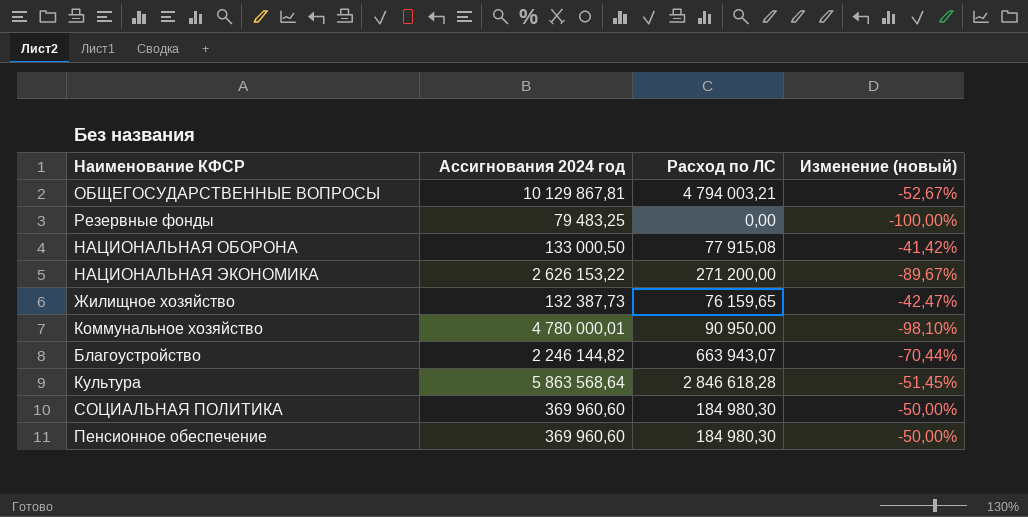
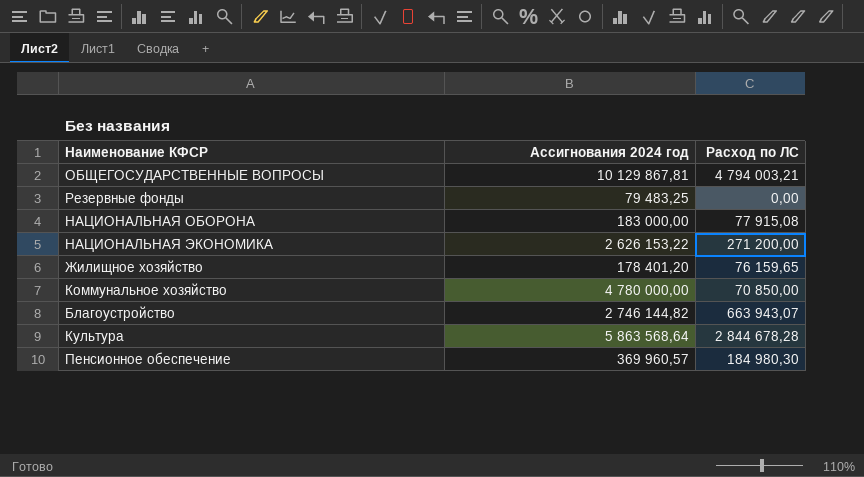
column Изменение (новый) | formula: ([Расход по ЛС] - [Ассигнования 2024 год]) / [Ассигнования 2024 год] -> none
row СОЦИАЛЬНАЯ ПОЛИТИКА: 369 960,60 | 184 980,30 | -50,00% -> none
НАЦИОНАЛЬНАЯ ОБОРОНА | Ассигнования 2024 год: 133 000,50 -> 183 000,00
Жилищное хозяйство | Ассигнования 2024 год: 132 387,73 -> 178 401,20
Коммунальное хозяйство | Ассигнования 2024 год: 4 780 000,01 -> 4 780 000,00
Коммунальное хозяйство | Расход по ЛС: 90 950,00 -> 70 850,00
Благоустройство | Ассигнования 2024 год: 2 246 144,82 -> 2 746 144,82
Культура | Расход по ЛС: 2 846 618,28 -> 2 844 678,28
Пенсионное обеспечение | Ассигнования 2024 год: 369 960,60 -> 369 960,57

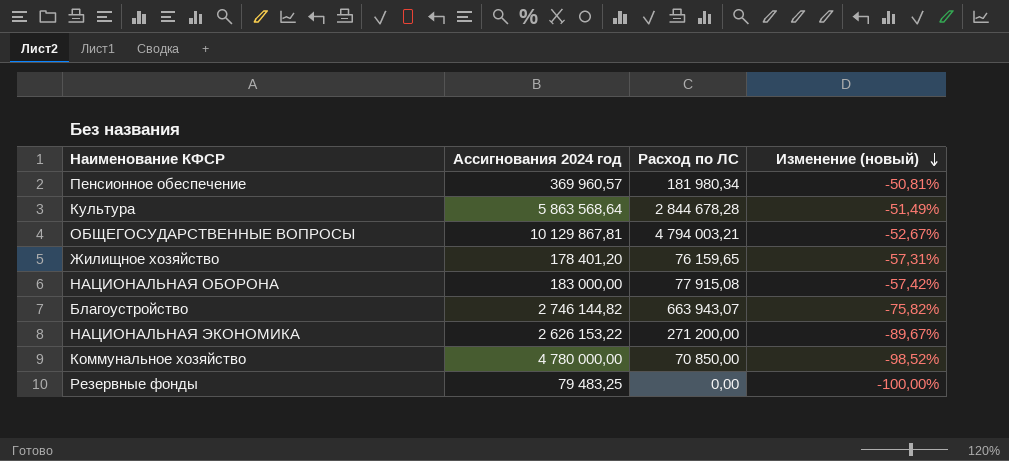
row order: none -> Изменение (новый) descending
column Изменение (новый) | formula: none -> ([Расход по ЛС] - [Ассигнования 2024 год]) / [Ассигнования 2024 год]
Пенсионное обеспечение | Расход по ЛС: 184 980,30 -> 181 980,34

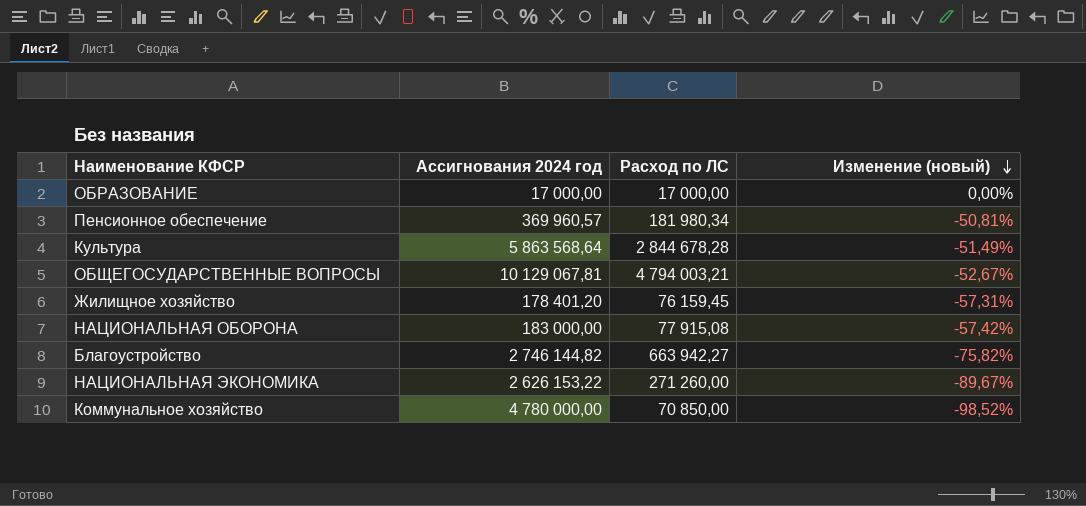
row Резервные фонды: 79 483,25 | 0,00 | -100,00% -> none
row ОБРАЗОВАНИЕ: none -> 17 000,00 | 17 000,00 | 0,00%
ОБЩЕГОСУДАРСТВЕННЫЕ ВОПРОСЫ | Ассигнования 2024 год: 10 129 867,81 -> 10 129 067,81
Жилищное хозяйство | Расход по ЛС: 76 159,65 -> 76 159,45
Благоустройство | Расход по ЛС: 663 943,07 -> 663 942,27
НАЦИОНАЛЬНАЯ ЭКОНОМИКА | Расход по ЛС: 271 200,00 -> 271 260,00

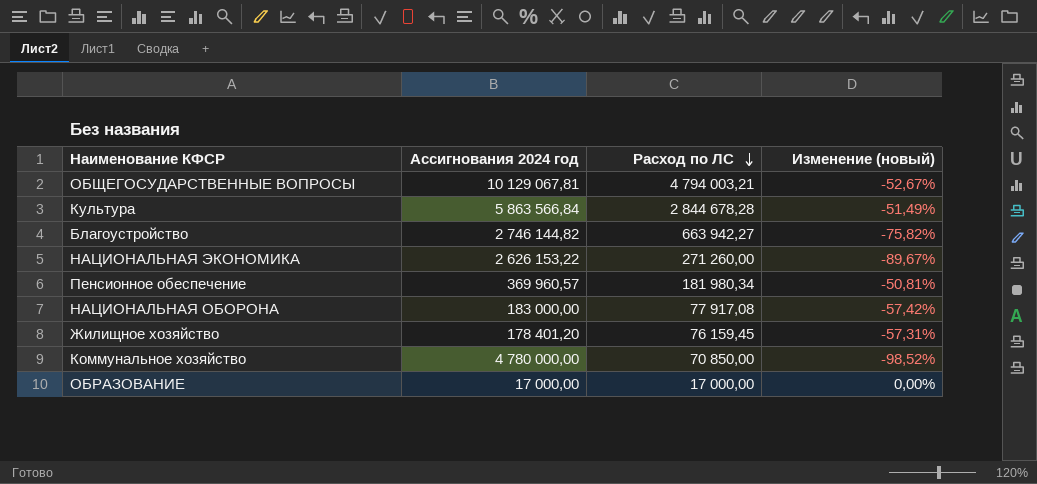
row order: Изменение (новый) descending -> Расход по ЛС descending
Культура | Ассигнования 2024 год: 5 863 568,64 -> 5 863 566,84
НАЦИОНАЛЬНАЯ ОБОРОНА | Расход по ЛС: 77 915,08 -> 77 917,08

